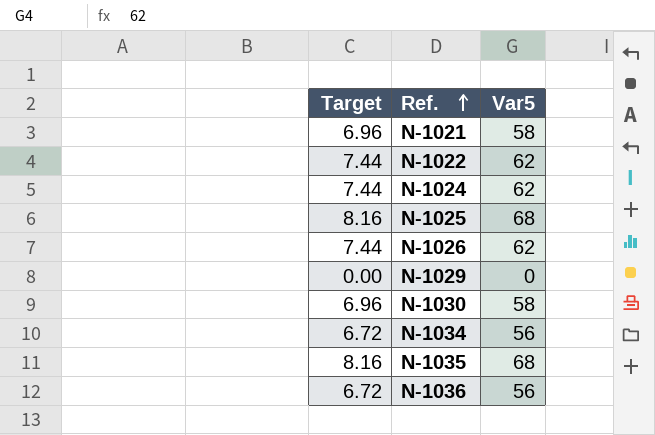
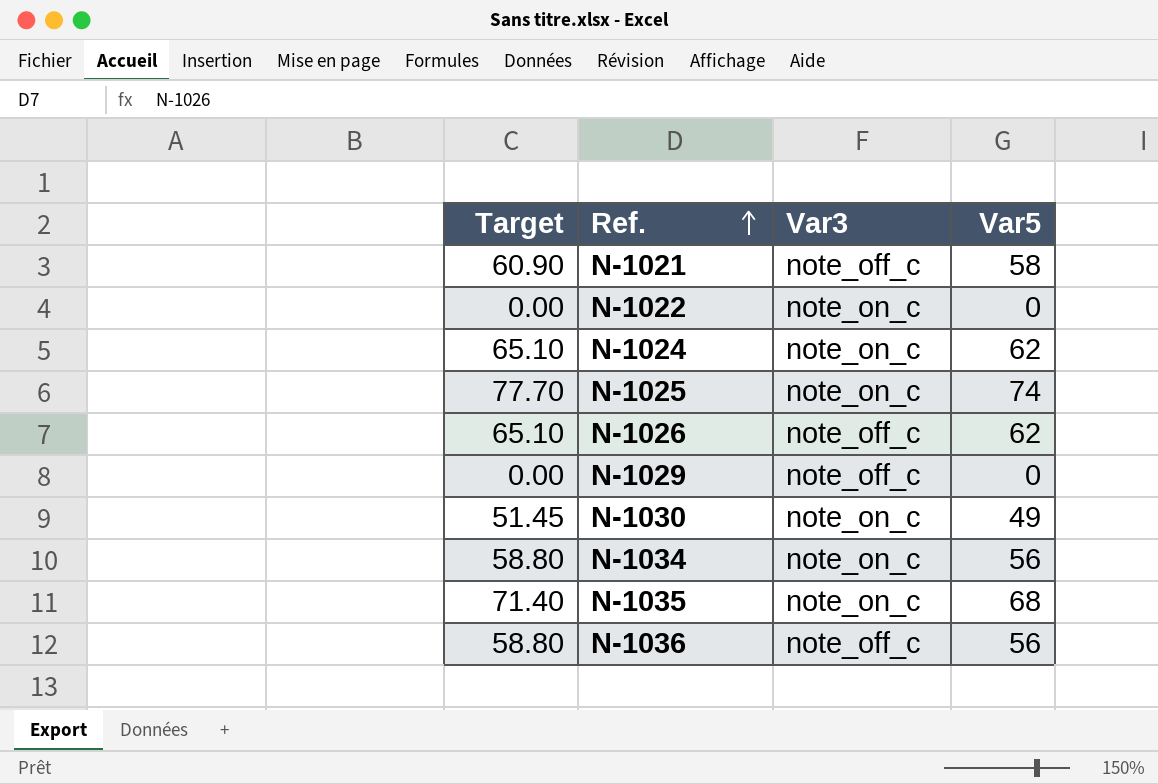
column Target | formula: [Var5] * 0.12 -> [Var5] * 1.05
column Var3 | position: none -> 3
N-1022 | Var5: 62 -> 0
N-1025 | Var5: 68 -> 74
N-1030 | Var5: 58 -> 49

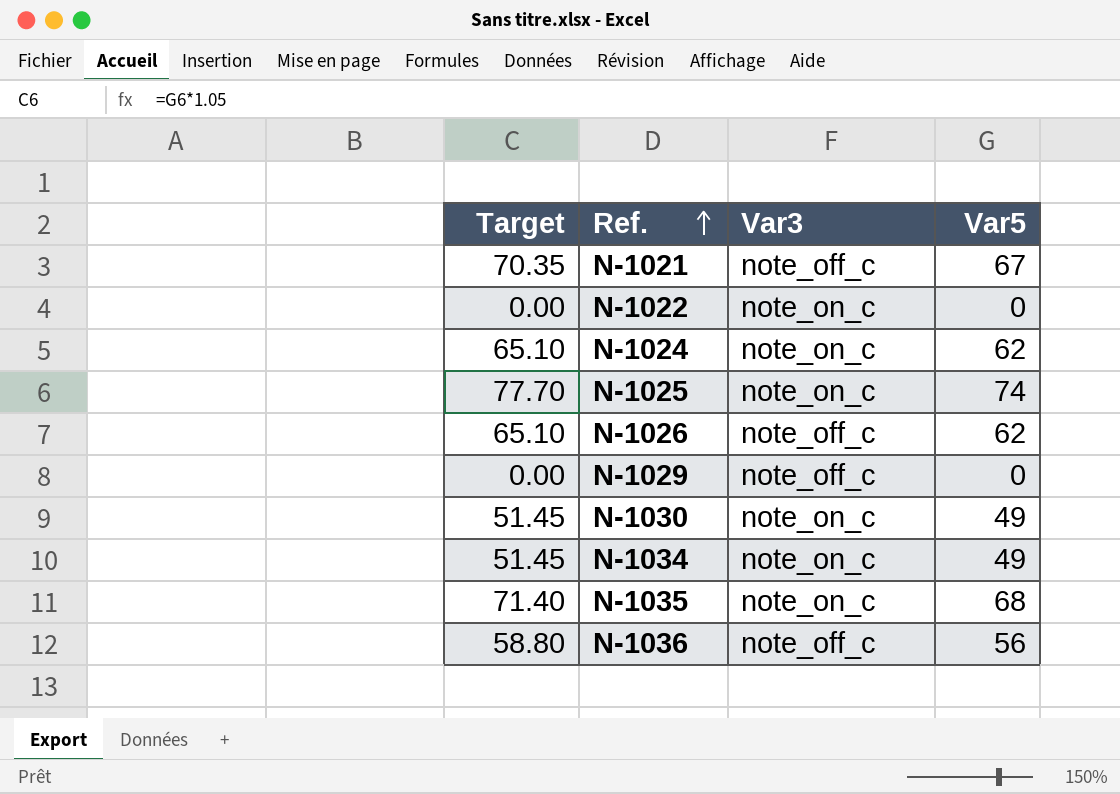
N-1021 | Target: 60.90 -> 70.35
N-1021 | Var5: 58 -> 67
N-1034 | Target: 58.80 -> 51.45
N-1034 | Var5: 56 -> 49

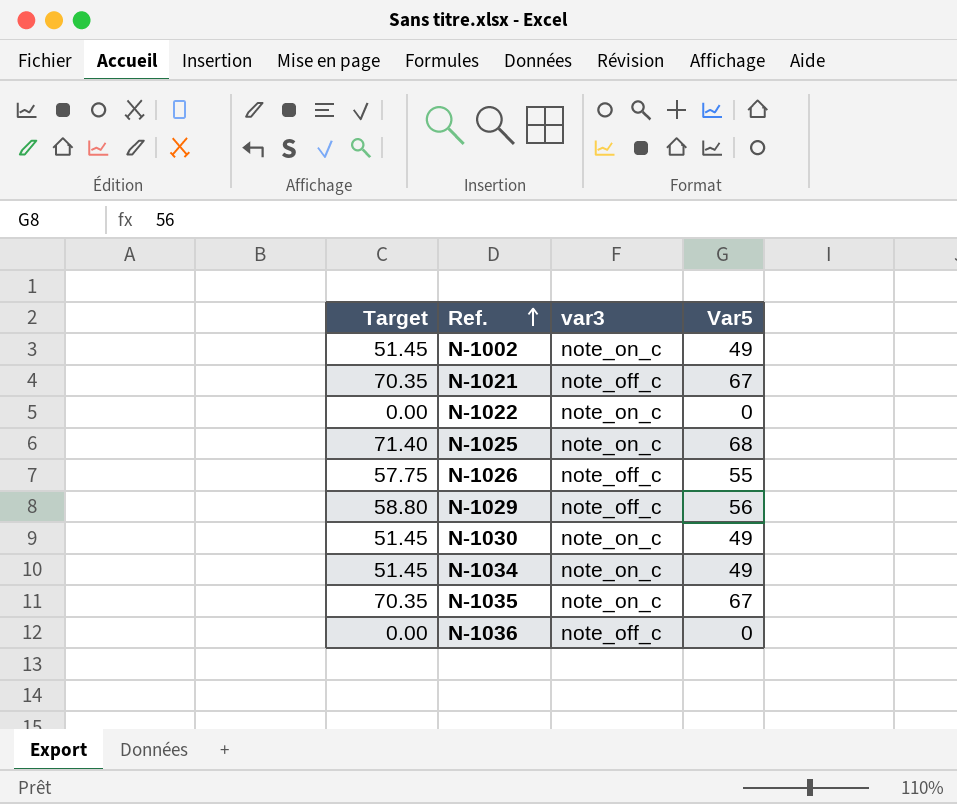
column name: Var3 -> var3
row N-1024: 65.10 | note_on_c | 62 -> none
row N-1002: none -> 51.45 | note_on_c | 49
N-1025 | Target: 77.70 -> 71.40
N-1025 | Var5: 74 -> 68
N-1026 | Target: 65.10 -> 57.75
N-1026 | Var5: 62 -> 55
N-1029 | Target: 0.00 -> 58.80
N-1029 | Var5: 0 -> 56
N-1035 | Target: 71.40 -> 70.35
N-1035 | Var5: 68 -> 67
N-1036 | Target: 58.80 -> 0.00
N-1036 | Var5: 56 -> 0

